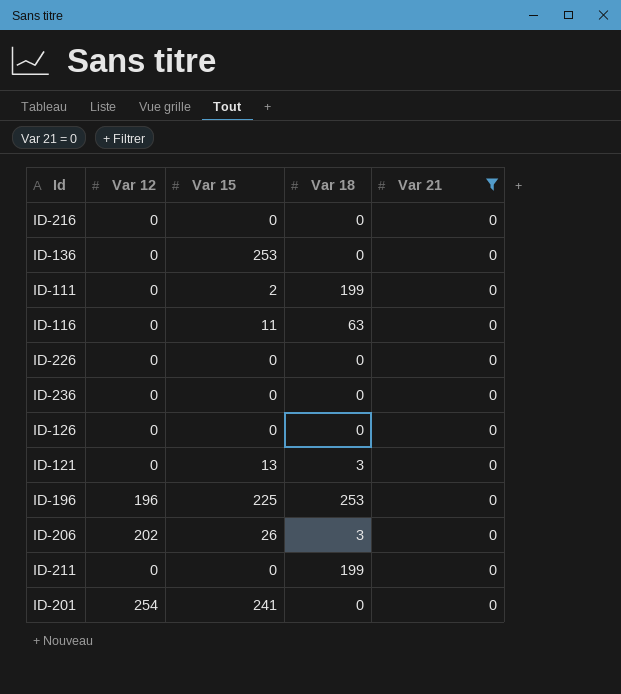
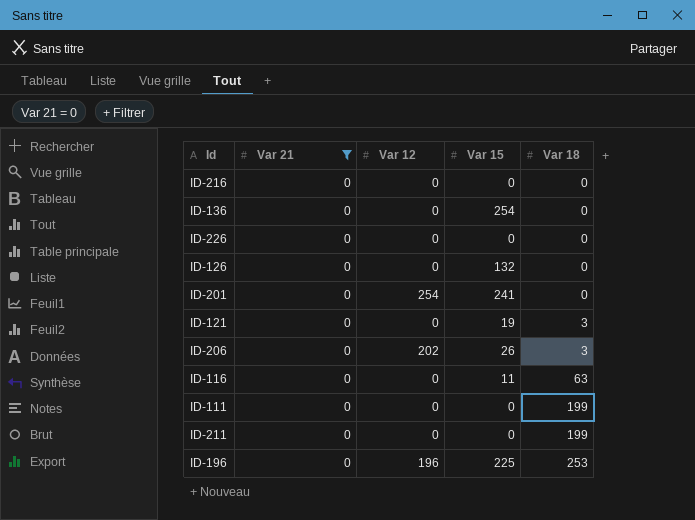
row order: none -> Var 18 ascending
column Var 21 | position: 5 -> 2
row ID-236: 0 | 0 | 0 | 0 -> none
ID-136 | Var 15: 253 -> 254
ID-126 | Var 15: 0 -> 132
ID-121 | Var 15: 13 -> 19
ID-111 | Var 15: 2 -> 0

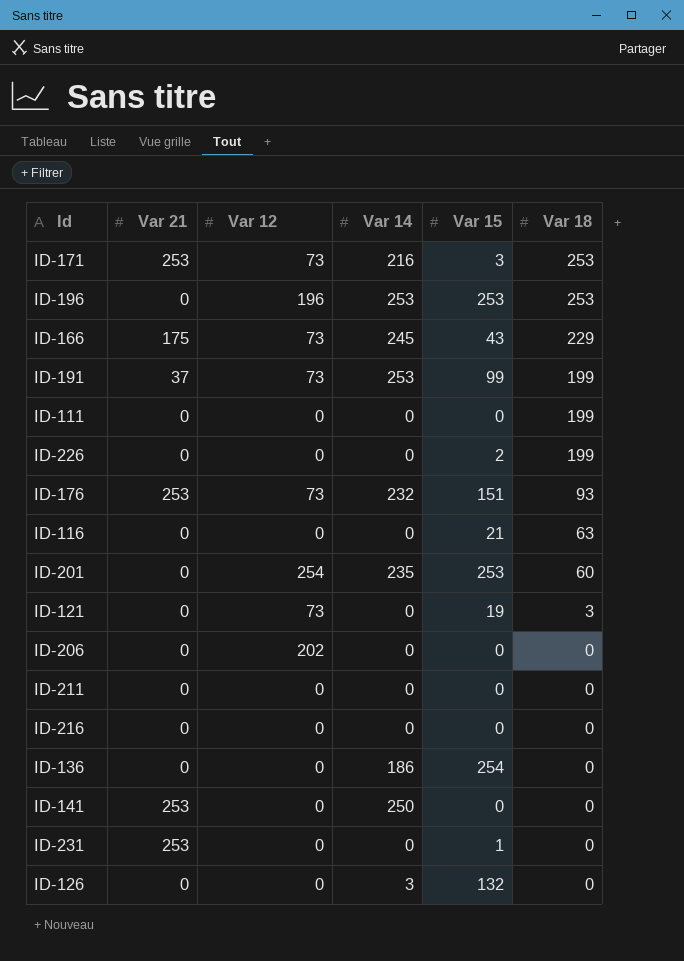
filter: Var 21 = 0 -> none
row order: Var 18 ascending -> Var 18 descending
column Var 14 | position: none -> 4
ID-196 | Var 15: 225 -> 253
ID-226 | Var 15: 0 -> 2
ID-226 | Var 18: 0 -> 199
ID-116 | Var 15: 11 -> 21
ID-201 | Var 15: 241 -> 253
ID-201 | Var 18: 0 -> 60
ID-121 | Var 12: 0 -> 73
ID-206 | Var 15: 26 -> 0
ID-206 | Var 18: 3 -> 0
ID-211 | Var 18: 199 -> 0

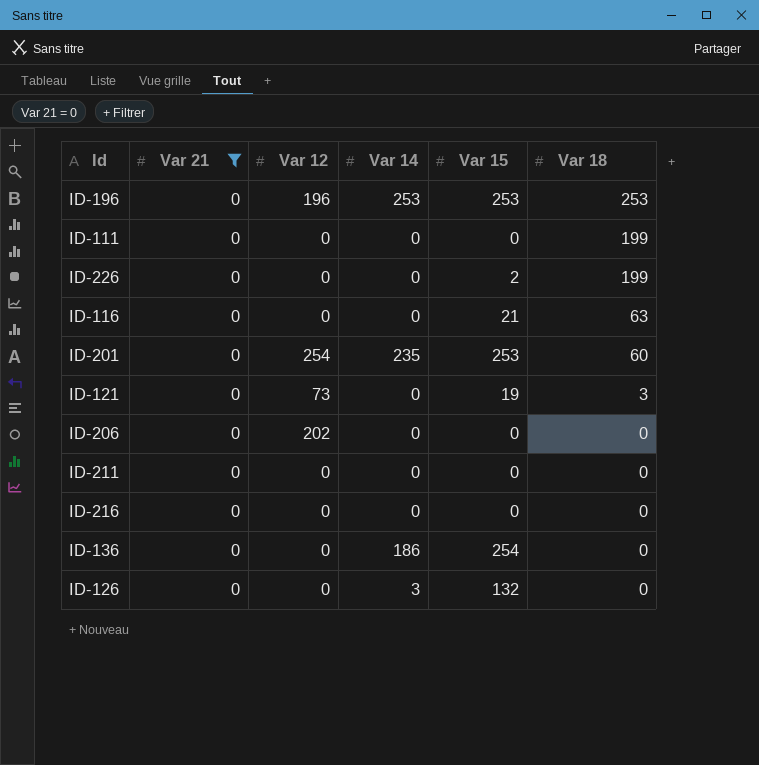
filter: none -> Var 21 = 0

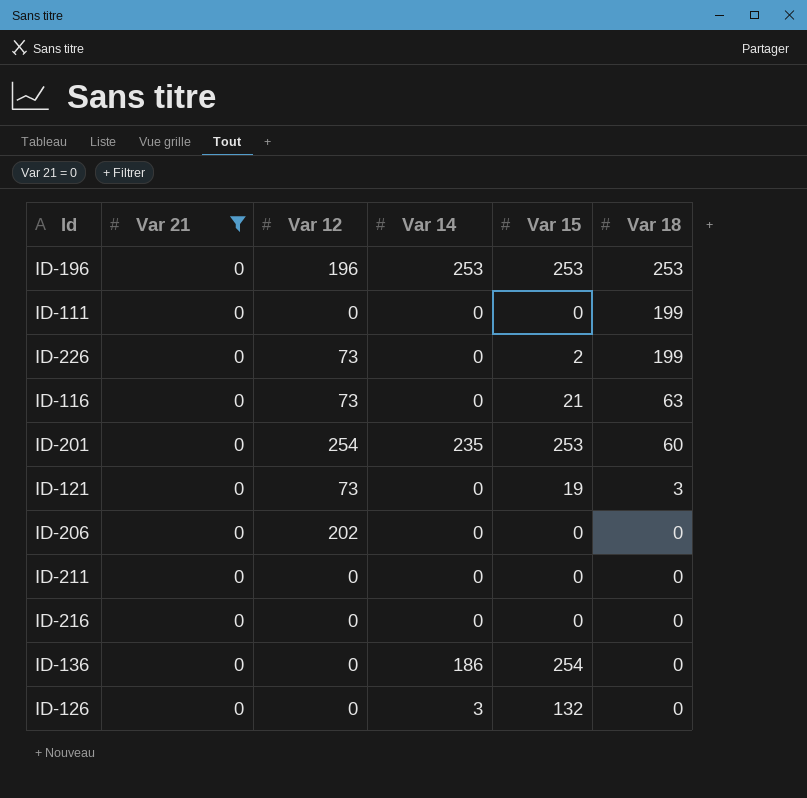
ID-226 | Var 12: 0 -> 73
ID-116 | Var 12: 0 -> 73

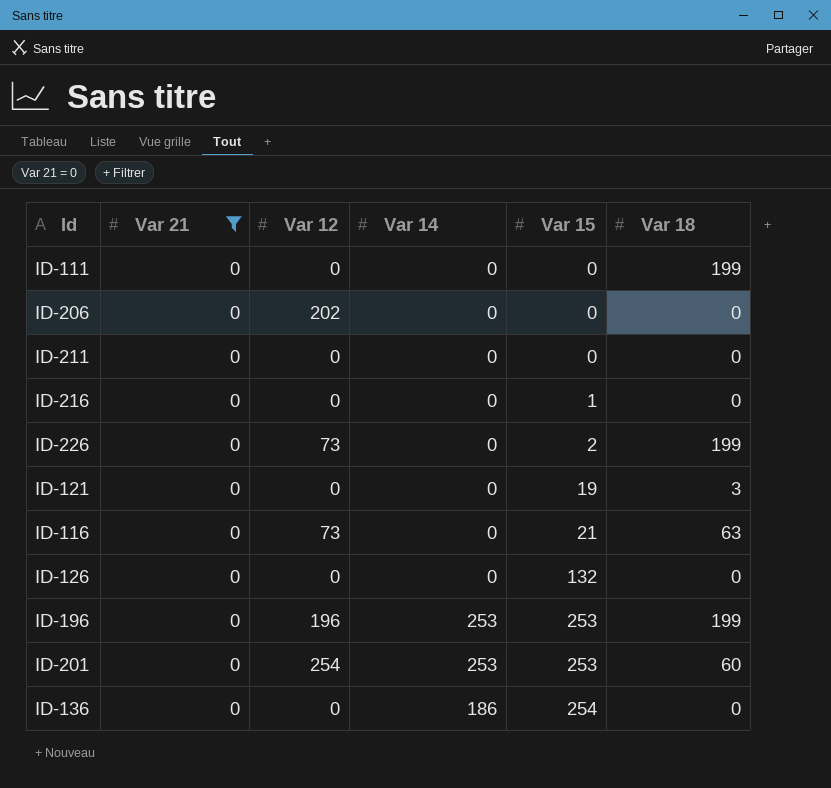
row order: Var 18 descending -> Var 15 ascending
ID-216 | Var 15: 0 -> 1
ID-121 | Var 12: 73 -> 0
ID-126 | Var 14: 3 -> 0
ID-196 | Var 18: 253 -> 199
ID-201 | Var 14: 235 -> 253

